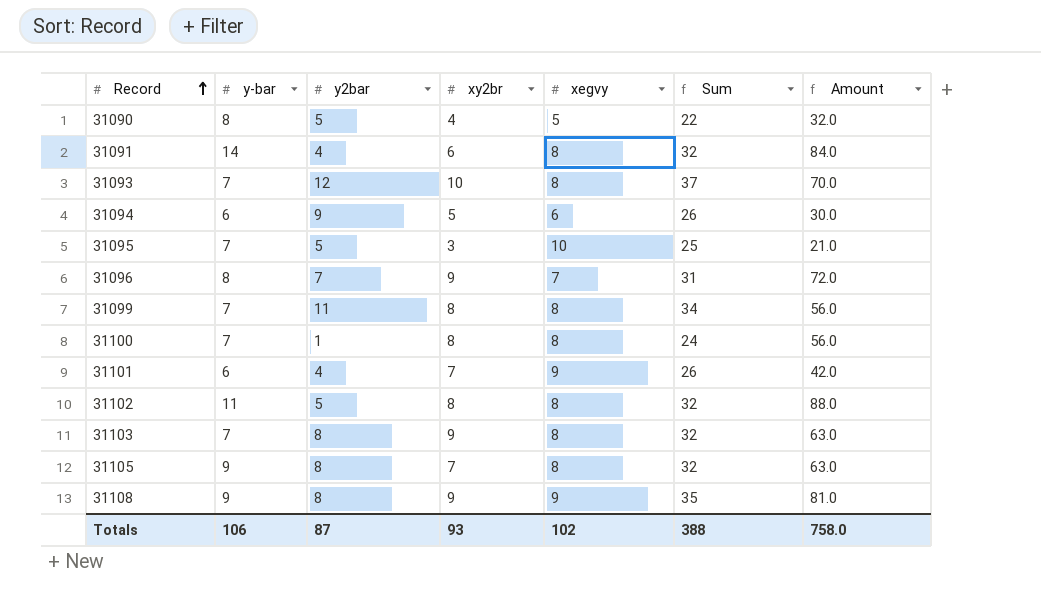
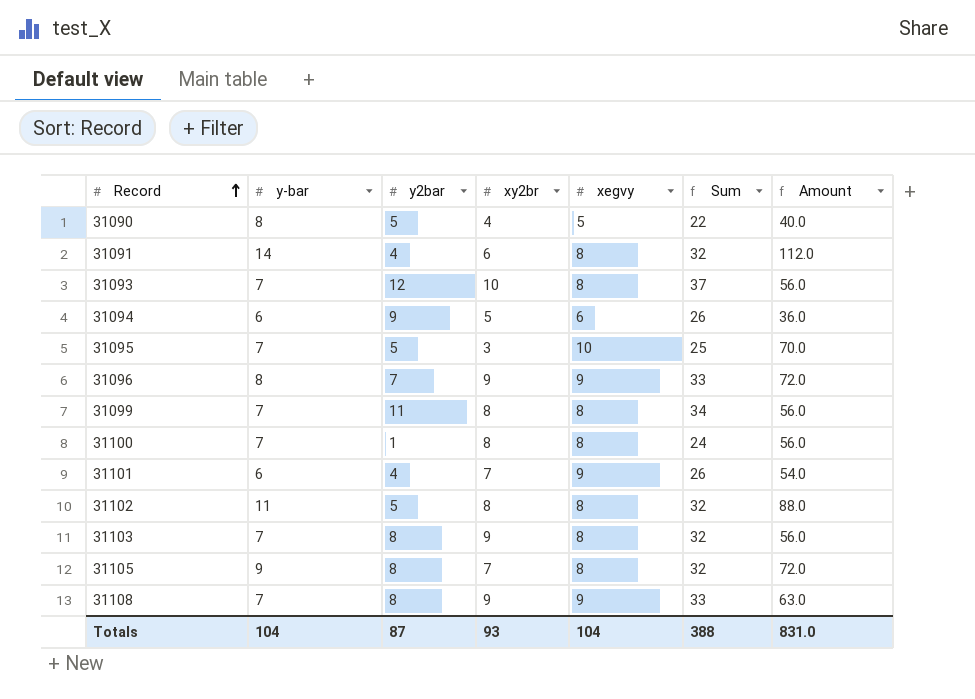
column Amount | formula: [y-bar] * [xy2br] -> [y-bar] * [xegvy]
31096 | xegvy: 7 -> 9
31096 | Sum: 31 -> 33
31108 | y-bar: 9 -> 7
31108 | Sum: 35 -> 33
Totals | y-bar: 106 -> 104
Totals | xegvy: 102 -> 104
Totals | Amount: 758.0 -> 831.0

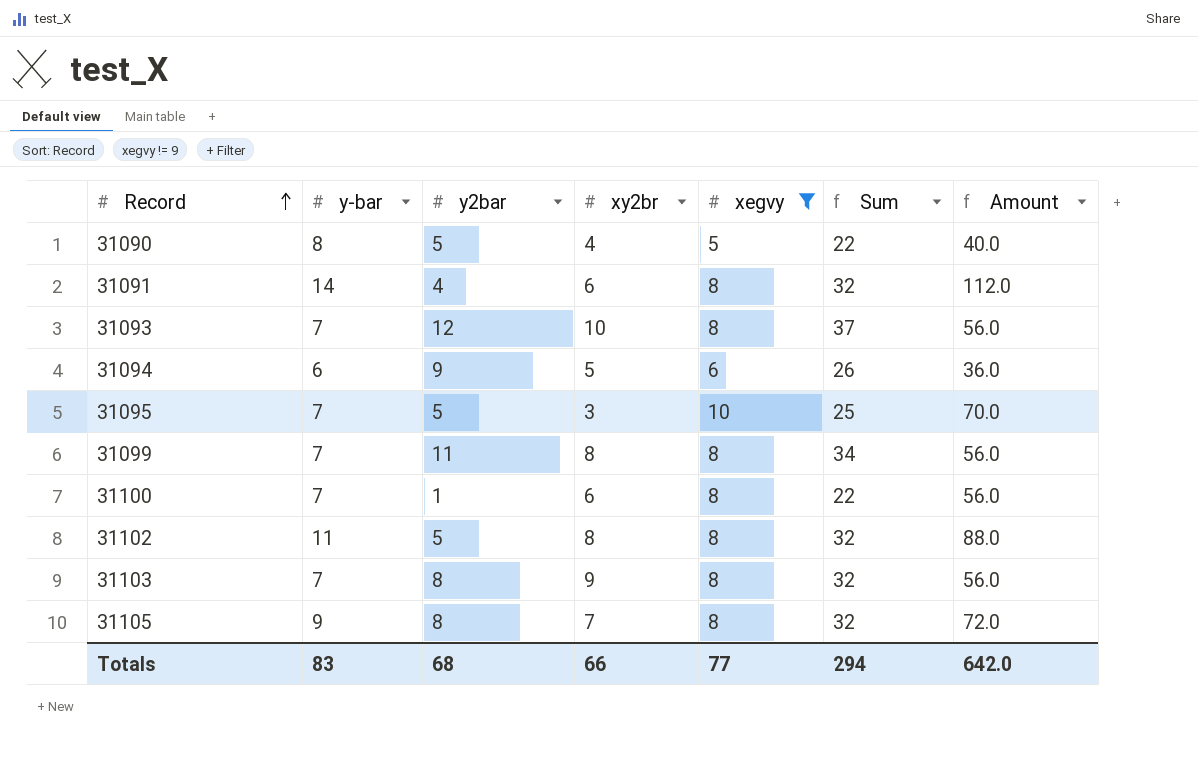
filter: none -> xegvy != 9
31100 | xy2br: 8 -> 6
31100 | Sum: 24 -> 22
Totals | y-bar: 104 -> 83
Totals | y2bar: 87 -> 68
Totals | xy2br: 93 -> 66
Totals | xegvy: 104 -> 77
Totals | Sum: 388 -> 294
Totals | Amount: 831.0 -> 642.0

